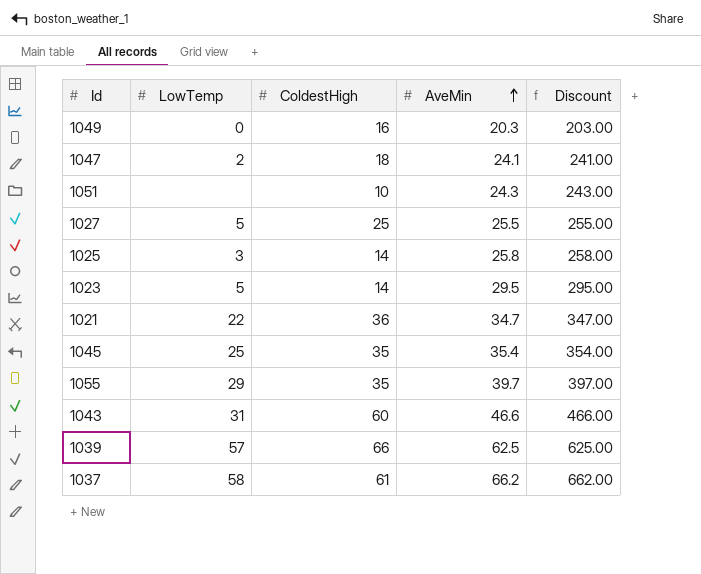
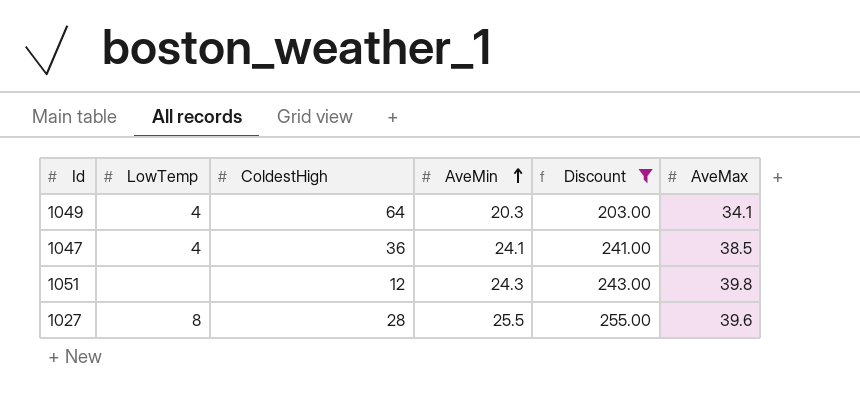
filter: none -> Discount <= 255.00
column AveMax | position: none -> 6
1049 | LowTemp: 0 -> 4
1049 | ColdestHigh: 16 -> 64
1047 | LowTemp: 2 -> 4
1047 | ColdestHigh: 18 -> 36
1051 | ColdestHigh: 10 -> 12
1027 | LowTemp: 5 -> 8
1027 | ColdestHigh: 25 -> 28

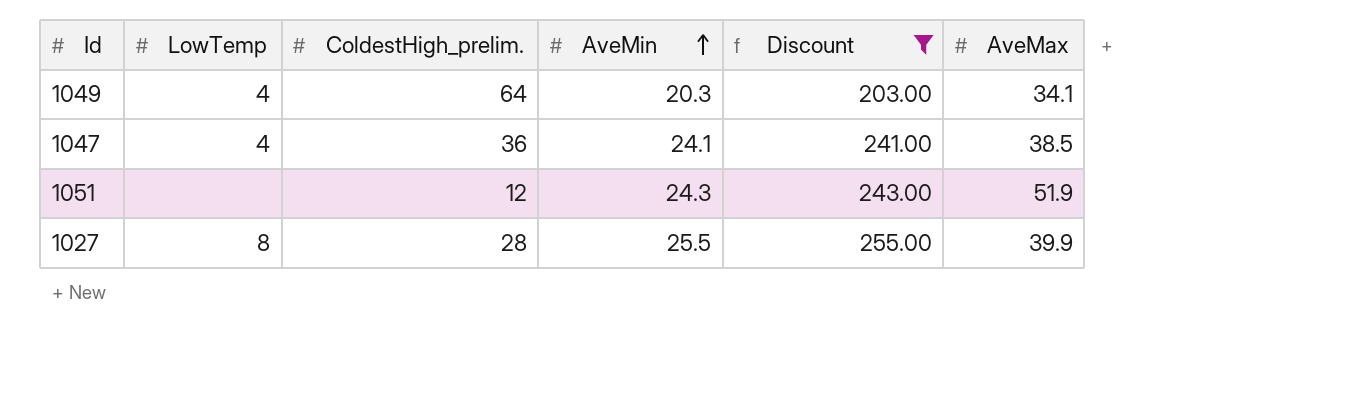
column name: ColdestHigh -> ColdestHigh_prelim.
1051 | AveMax: 39.8 -> 51.9
1027 | AveMax: 39.6 -> 39.9

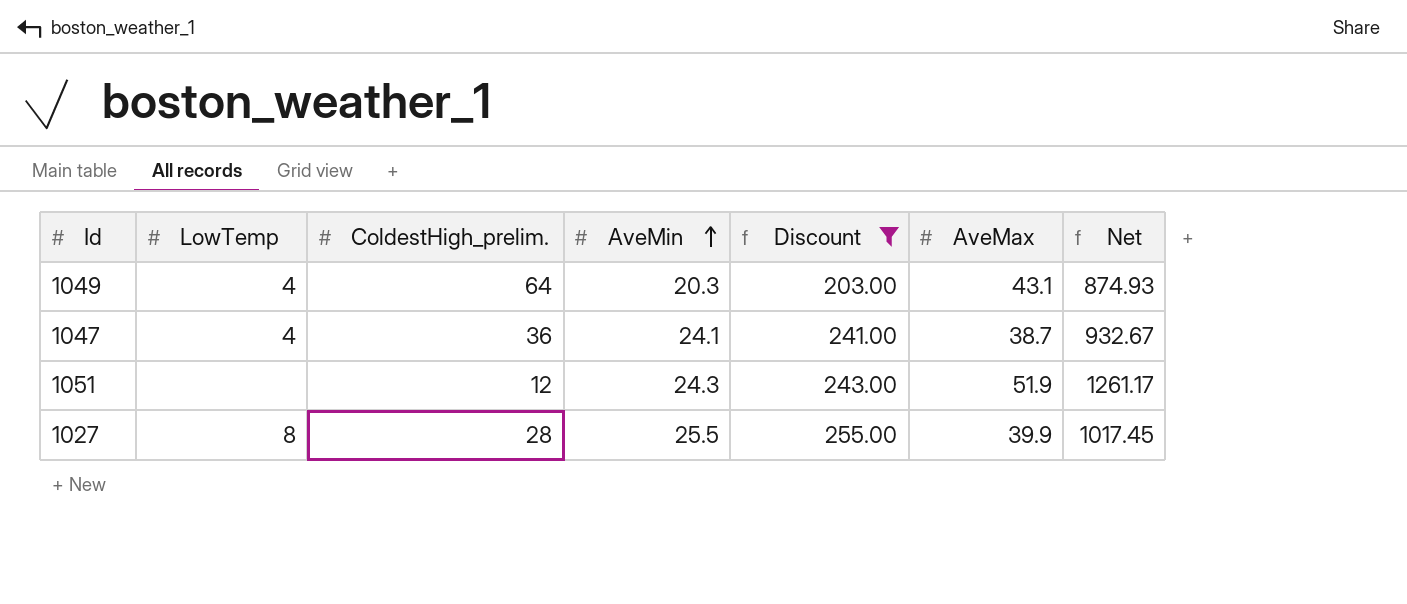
column Net | formula: none -> [AveMin] * [AveMax]
1049 | AveMax: 34.1 -> 43.1
1047 | AveMax: 38.5 -> 38.7

